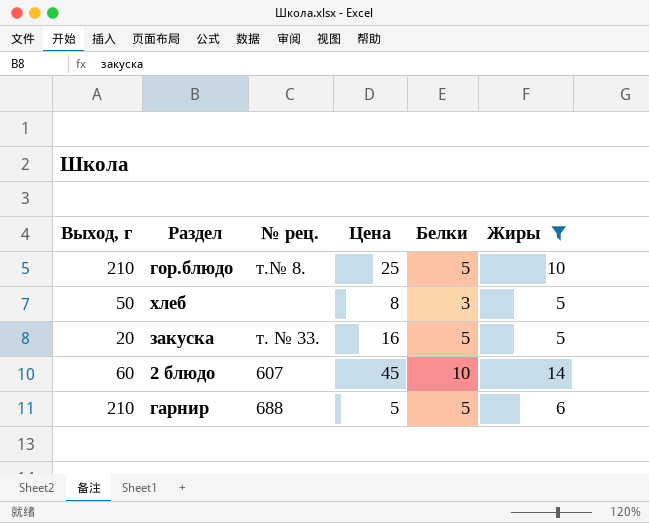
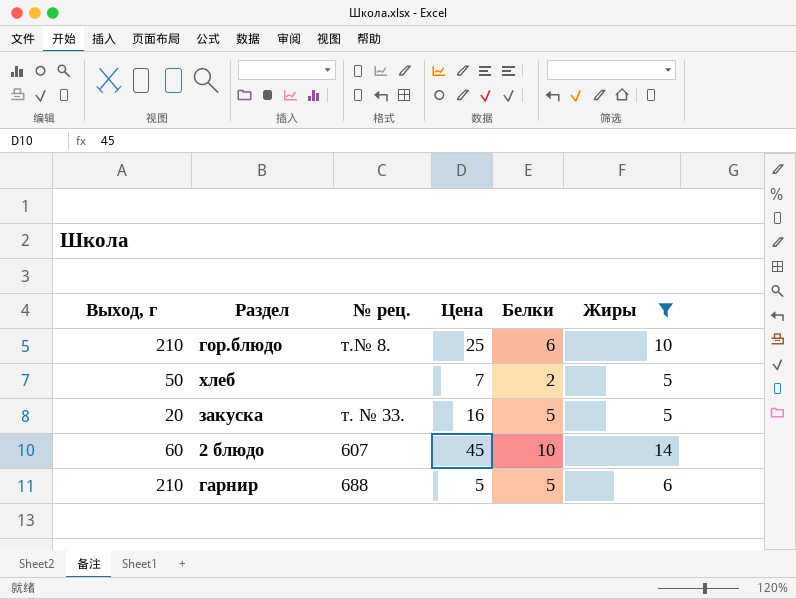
гор.блюдо | Белки: 5 -> 6
хлеб | Цена: 8 -> 7
хлеб | Белки: 3 -> 2

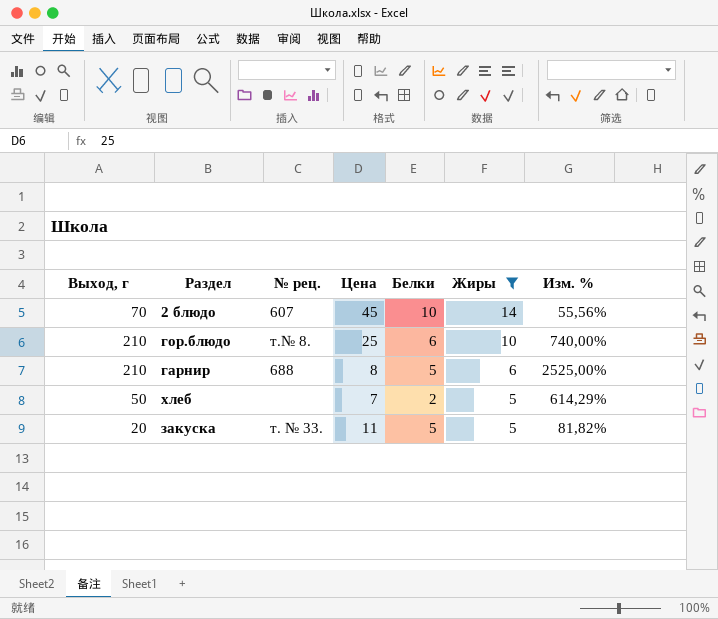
row order: none -> Жиры descending
column Изм. % | formula: none -> ([Выход, г] - [Цена]) / [Цена]
2 блюдо | Выход, г: 60 -> 70
гарнир | Цена: 5 -> 8
закуска | Цена: 16 -> 11

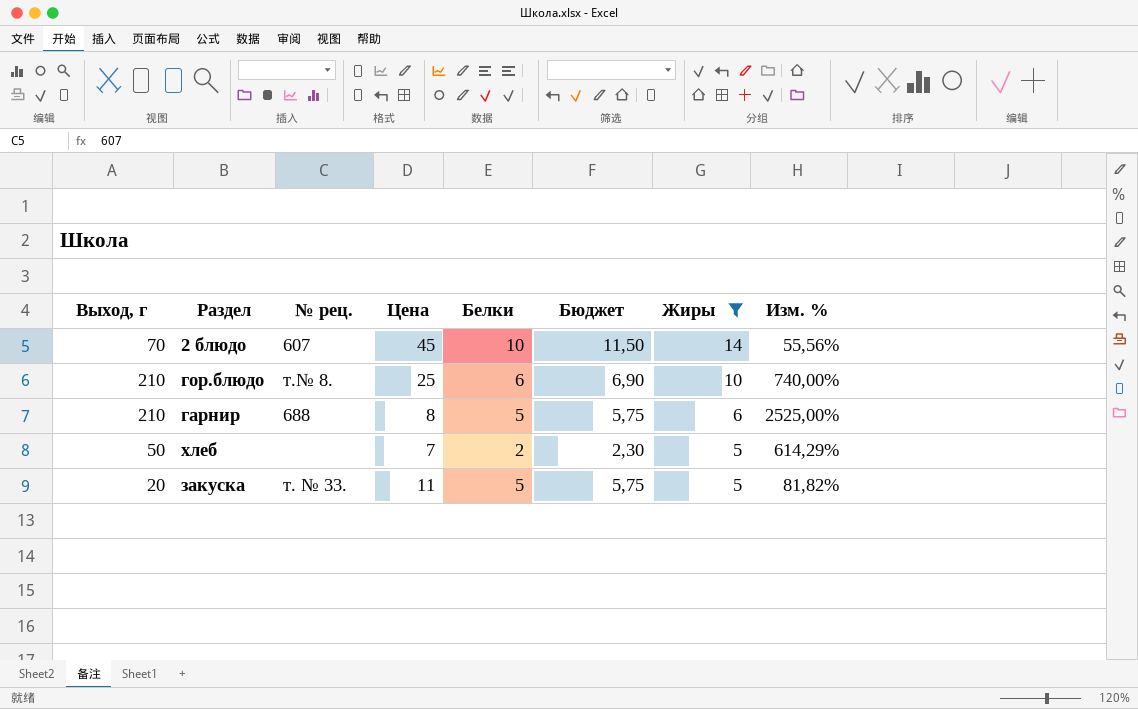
column Бюджет | formula: none -> [Белки] * 1,15

